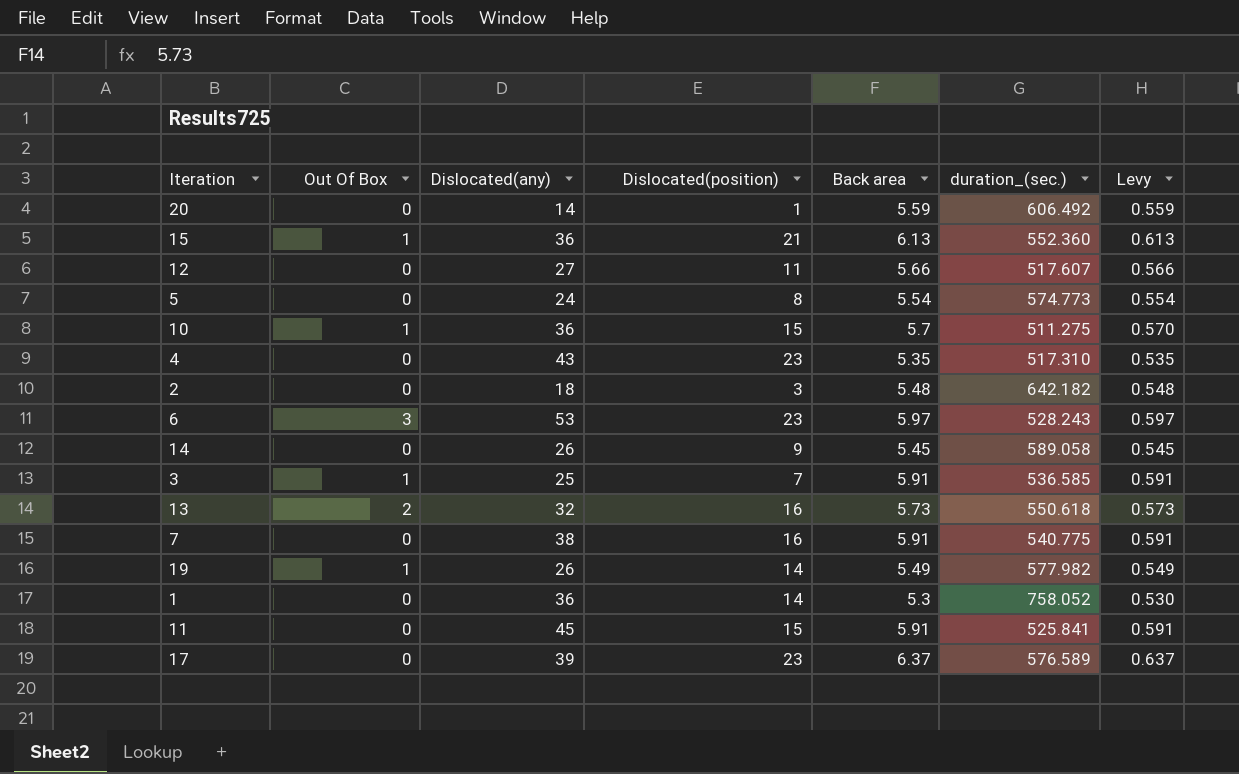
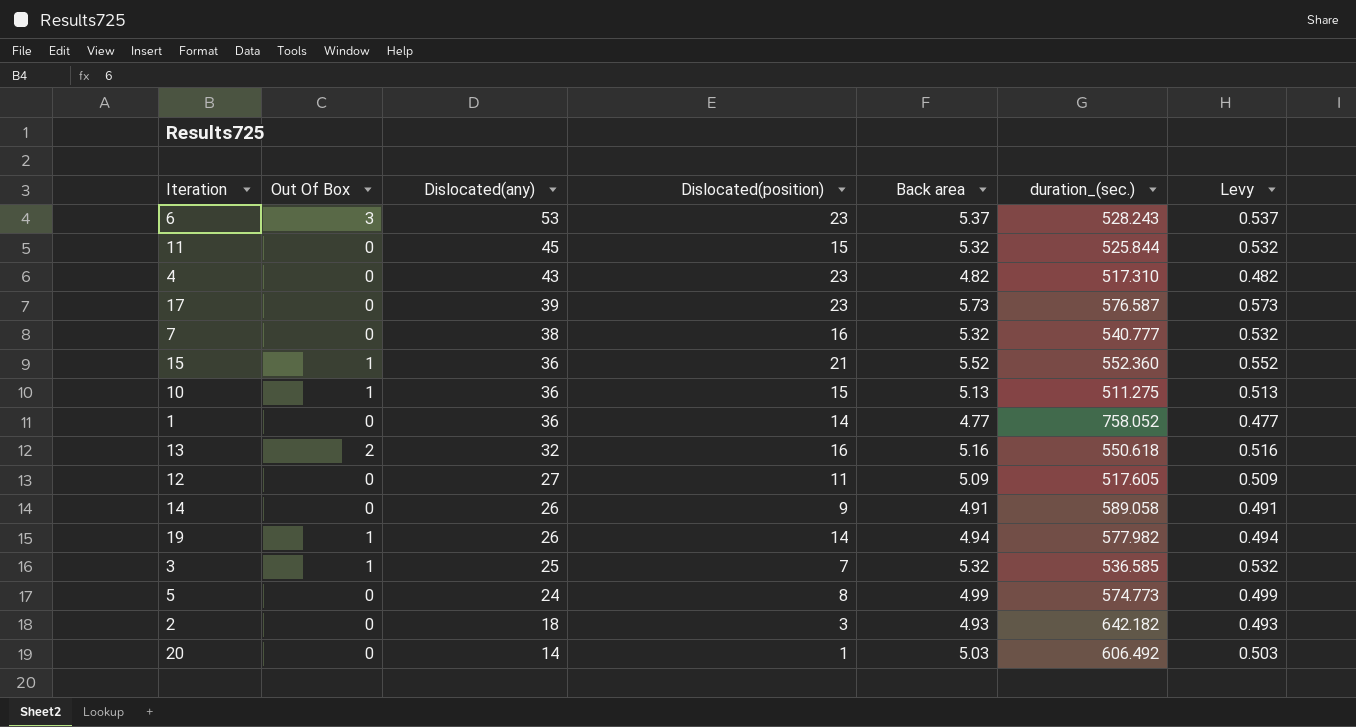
row order: none -> Dislocated(any) descending
6 | Back area: 5.97 -> 5.37
6 | Levy: 0.597 -> 0.537
11 | Back area: 5.91 -> 5.32
11 | duration_(sec.): 525.841 -> 525.844
11 | Levy: 0.591 -> 0.532
4 | Back area: 5.35 -> 4.82
4 | Levy: 0.535 -> 0.482
17 | Back area: 6.37 -> 5.73
17 | duration_(sec.): 576.589 -> 576.587
17 | Levy: 0.637 -> 0.573
7 | Back area: 5.91 -> 5.32
7 | duration_(sec.): 540.775 -> 540.777
7 | Levy: 0.591 -> 0.532
15 | Back area: 6.13 -> 5.52
15 | Levy: 0.613 -> 0.552
10 | Back area: 5.7 -> 5.13
10 | Levy: 0.570 -> 0.513
1 | Back area: 5.3 -> 4.77
1 | Levy: 0.530 -> 0.477
13 | Back area: 5.73 -> 5.16
13 | Levy: 0.573 -> 0.516
12 | Back area: 5.66 -> 5.09
12 | duration_(sec.): 517.607 -> 517.605
12 | Levy: 0.566 -> 0.509
14 | Back area: 5.45 -> 4.91
14 | Levy: 0.545 -> 0.491
19 | Back area: 5.49 -> 4.94
19 | Levy: 0.549 -> 0.494
3 | Back area: 5.91 -> 5.32
3 | Levy: 0.591 -> 0.532
5 | Back area: 5.54 -> 4.99
5 | Levy: 0.554 -> 0.499
2 | Back area: 5.48 -> 4.93
2 | Levy: 0.548 -> 0.493
20 | Back area: 5.59 -> 5.03
20 | Levy: 0.559 -> 0.503

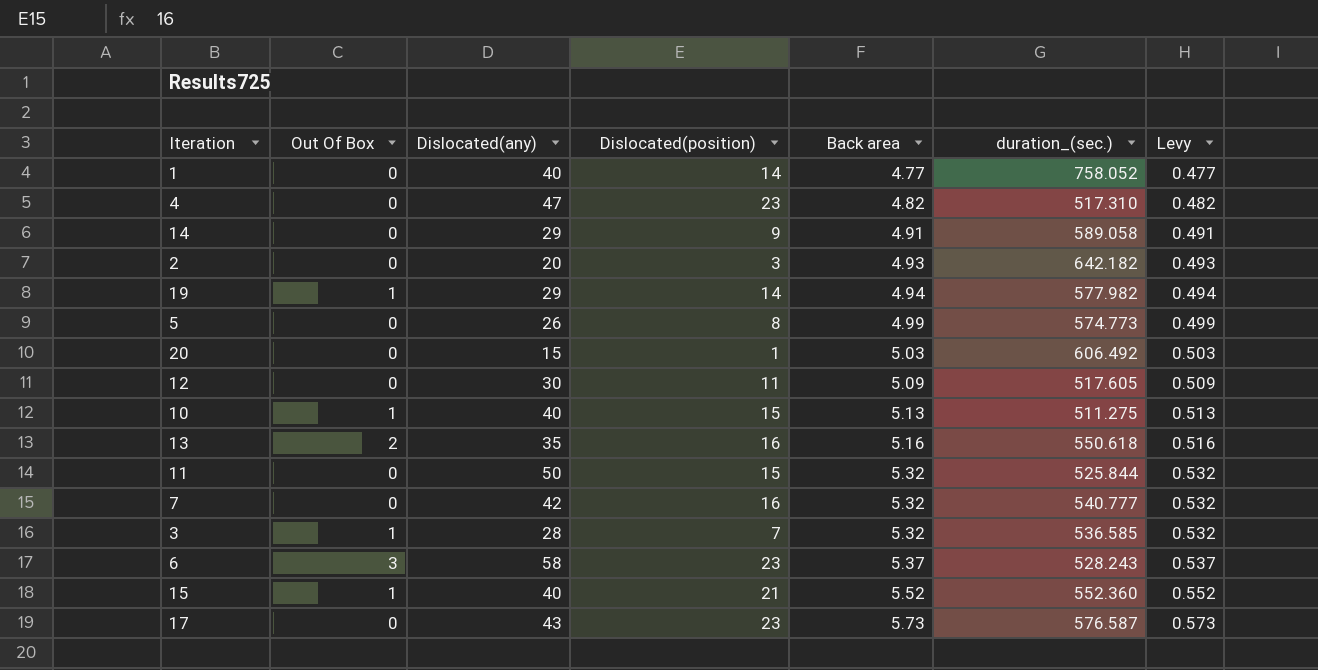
row order: Dislocated(any) descending -> Back area ascending
1 | Dislocated(any): 36 -> 40
4 | Dislocated(any): 43 -> 47
14 | Dislocated(any): 26 -> 29
2 | Dislocated(any): 18 -> 20
19 | Dislocated(any): 26 -> 29
5 | Dislocated(any): 24 -> 26
20 | Dislocated(any): 14 -> 15
12 | Dislocated(any): 27 -> 30
10 | Dislocated(any): 36 -> 40
13 | Dislocated(any): 32 -> 35
11 | Dislocated(any): 45 -> 50
7 | Dislocated(any): 38 -> 42
3 | Dislocated(any): 25 -> 28
6 | Dislocated(any): 53 -> 58
15 | Dislocated(any): 36 -> 40
17 | Dislocated(any): 39 -> 43

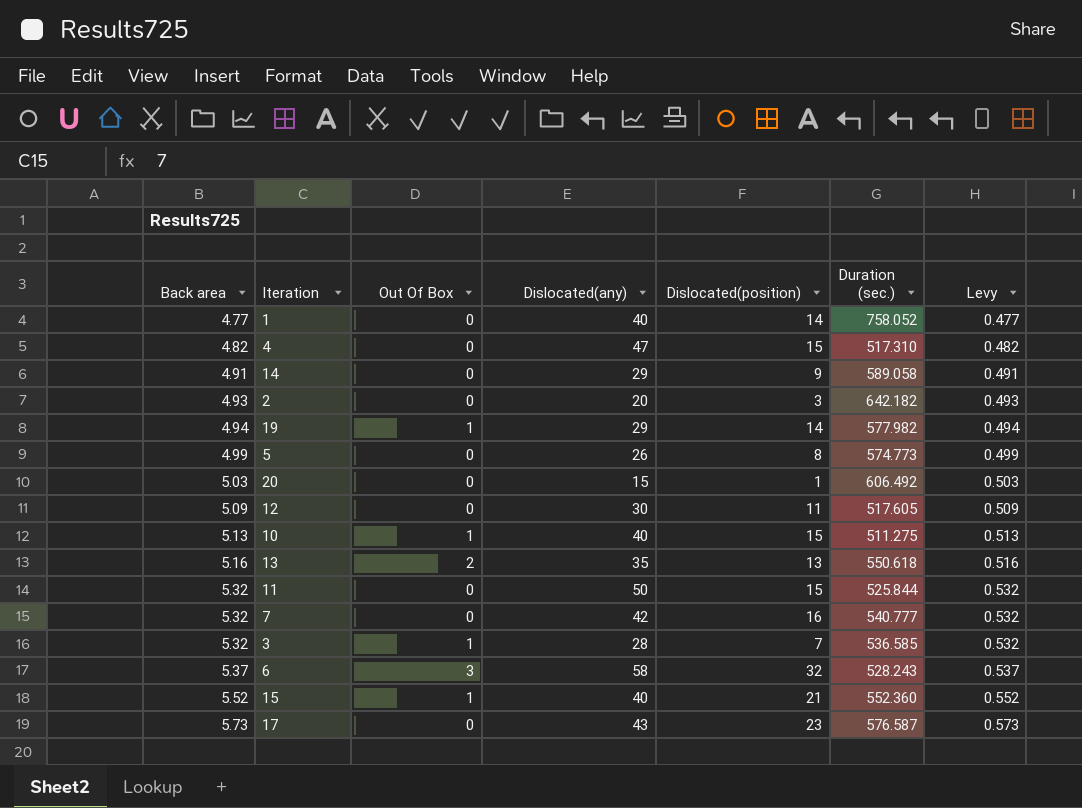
column Back area | position: 5 -> 1
column name: duration_(sec.) -> Duration (sec.)
4 | Dislocated(position): 23 -> 15
13 | Dislocated(position): 16 -> 13
6 | Dislocated(position): 23 -> 32

